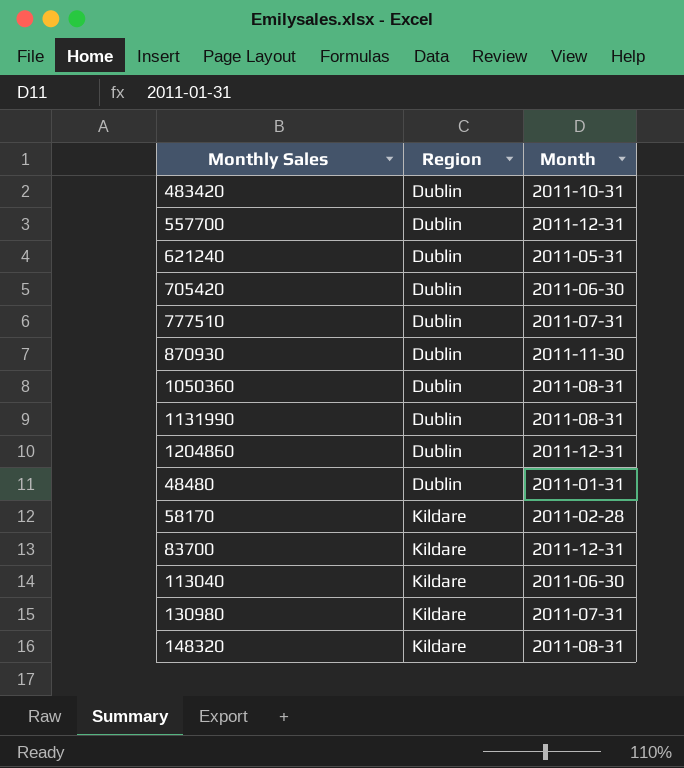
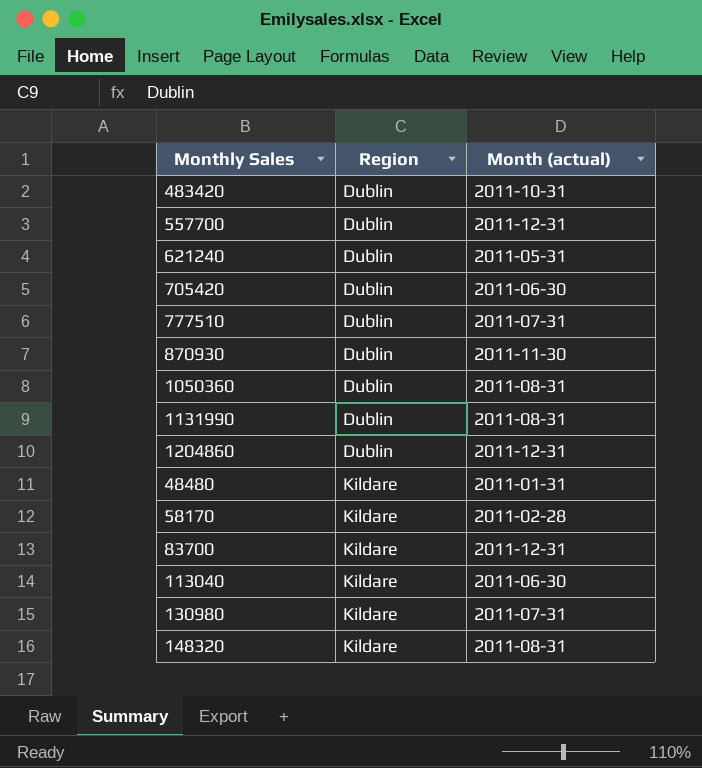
column name: Month -> Month (actual)
48480 | Region: Dublin -> Kildare

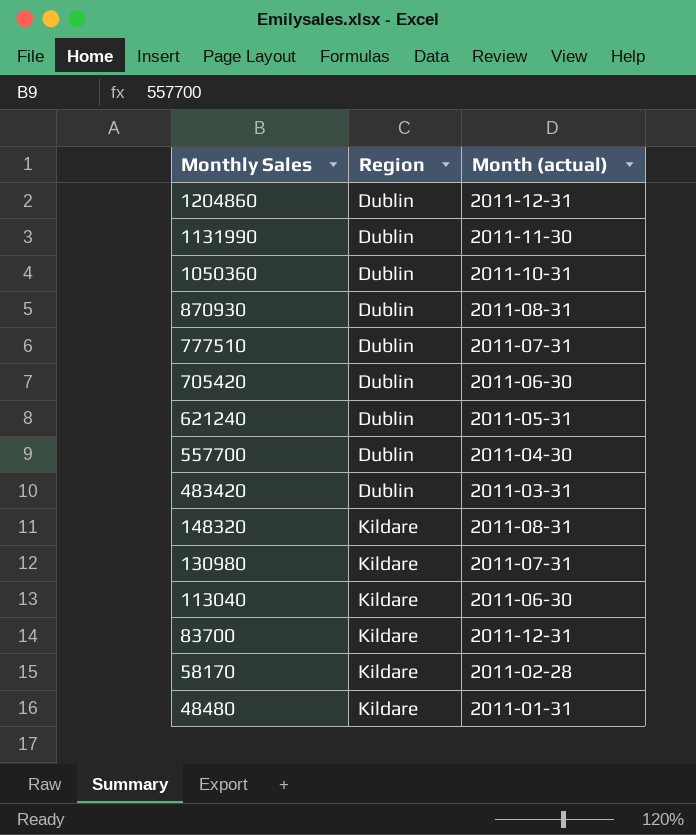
row order: Region ascending -> Monthly Sales descending
1131990 | Month (actual): 2011-08-31 -> 2011-11-30
1050360 | Month (actual): 2011-08-31 -> 2011-10-31
870930 | Month (actual): 2011-11-30 -> 2011-08-31
557700 | Month (actual): 2011-12-31 -> 2011-04-30
483420 | Month (actual): 2011-10-31 -> 2011-03-31

